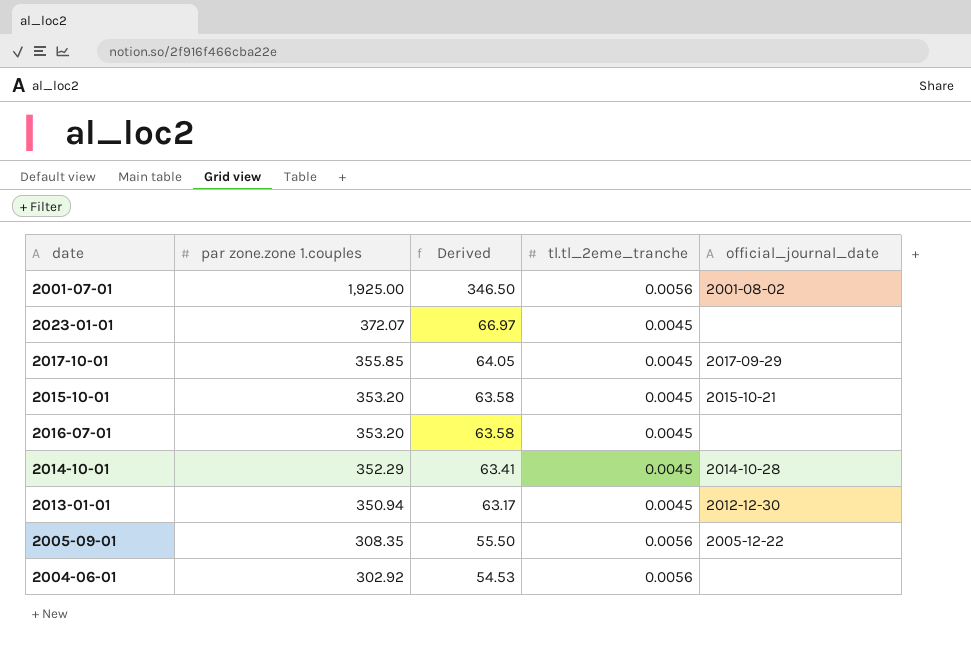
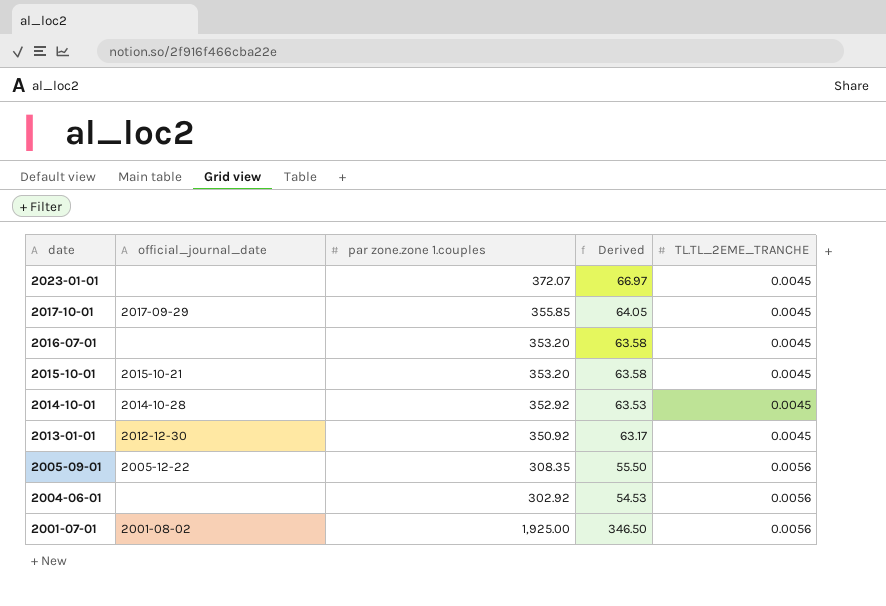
row order: par zone.zone 1.couples descending -> date descending
column official_journal_date | position: 5 -> 2
column name: tl.tl_2eme_tranche -> TL.TL_2EME_TRANCHE
2014-10-01 | par zone.zone 1.couples: 352.29 -> 352.92
2014-10-01 | Derived: 63.41 -> 63.53
2013-01-01 | par zone.zone 1.couples: 350.94 -> 350.92

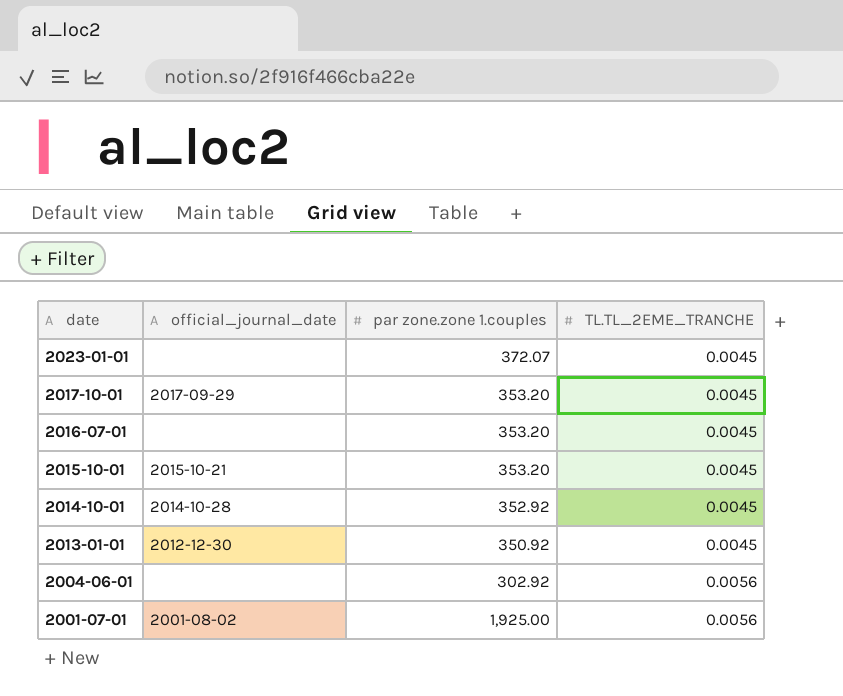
column Derived | formula: [par zone.zone 1.couples] * 0.18 -> none
row 2005-09-01: 2005-12-22 | 308.35 | 55.50 | 0.0056 -> none
2017-10-01 | par zone.zone 1.couples: 355.85 -> 353.20

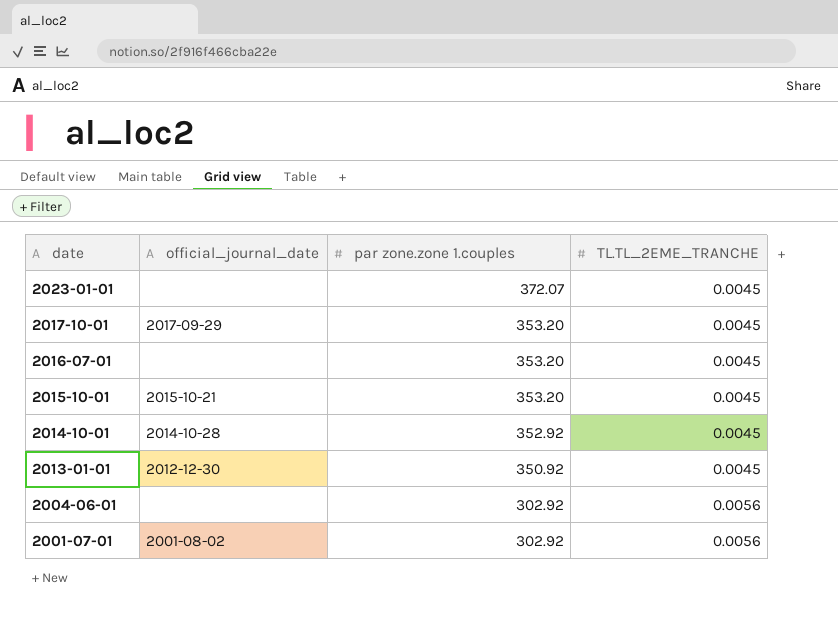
2001-07-01 | par zone.zone 1.couples: 1,925.00 -> 302.92

